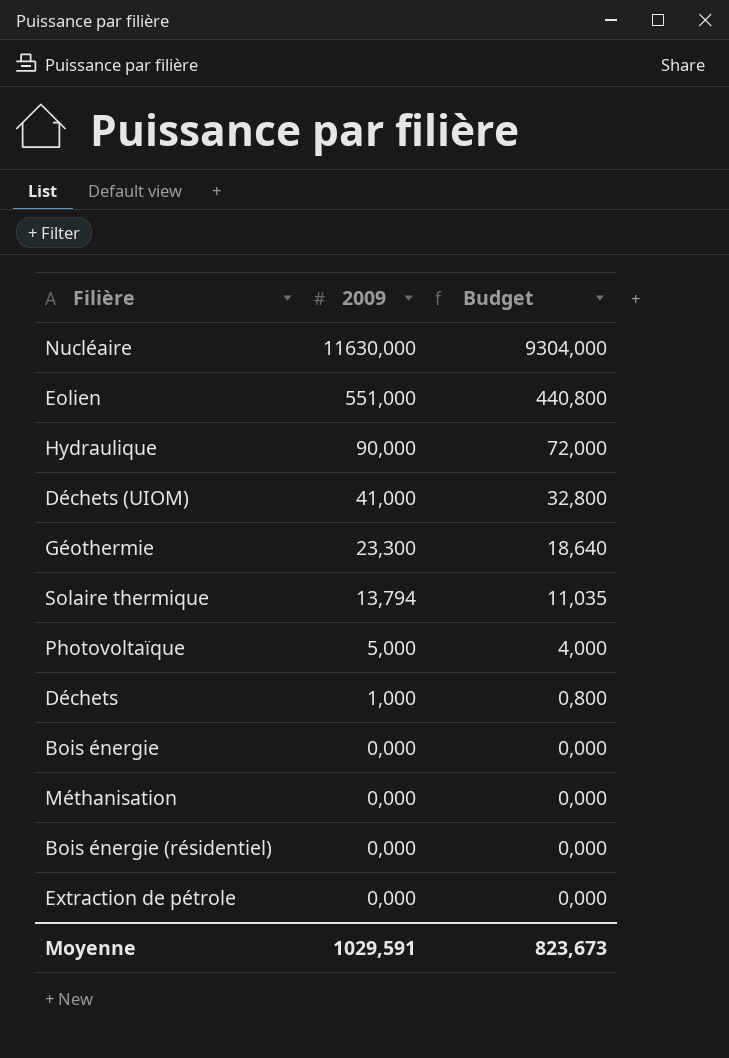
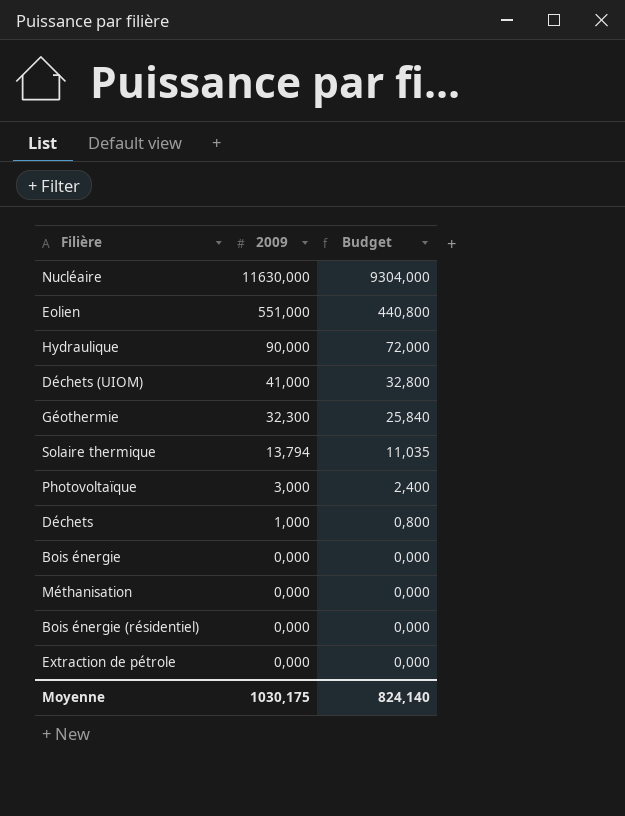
Géothermie | 2009: 23,300 -> 32,300
Géothermie | Budget: 18,640 -> 25,840
Photovoltaïque | 2009: 5,000 -> 3,000
Photovoltaïque | Budget: 4,000 -> 2,400
Moyenne | 2009: 1029,591 -> 1030,175
Moyenne | Budget: 823,673 -> 824,140

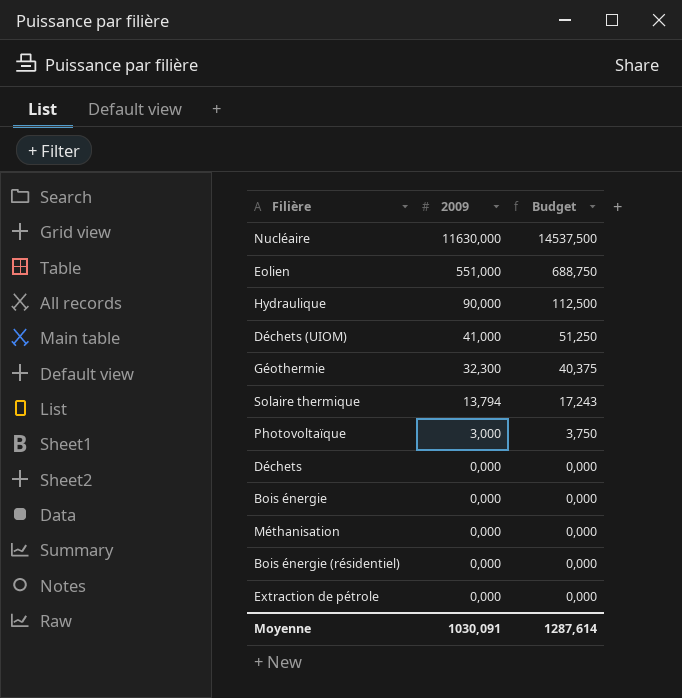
column Budget | formula: [2009] * 0,8 -> [2009] * 1,25
Déchets | 2009: 1,000 -> 0,000
Moyenne | 2009: 1030,175 -> 1030,091
Moyenne | Budget: 824,140 -> 1287,614

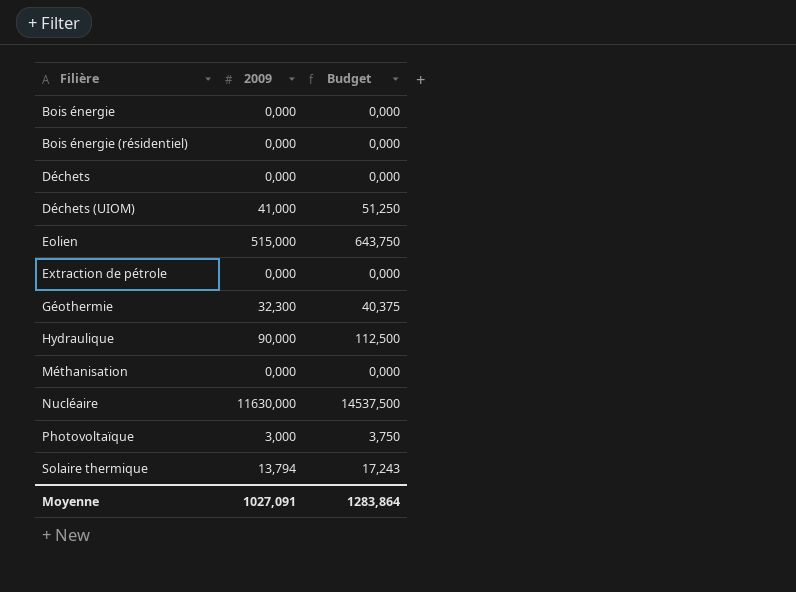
row order: 2009 descending -> Filière ascending
Eolien | 2009: 551,000 -> 515,000
Eolien | Budget: 688,750 -> 643,750
Moyenne | 2009: 1030,091 -> 1027,091
Moyenne | Budget: 1287,614 -> 1283,864

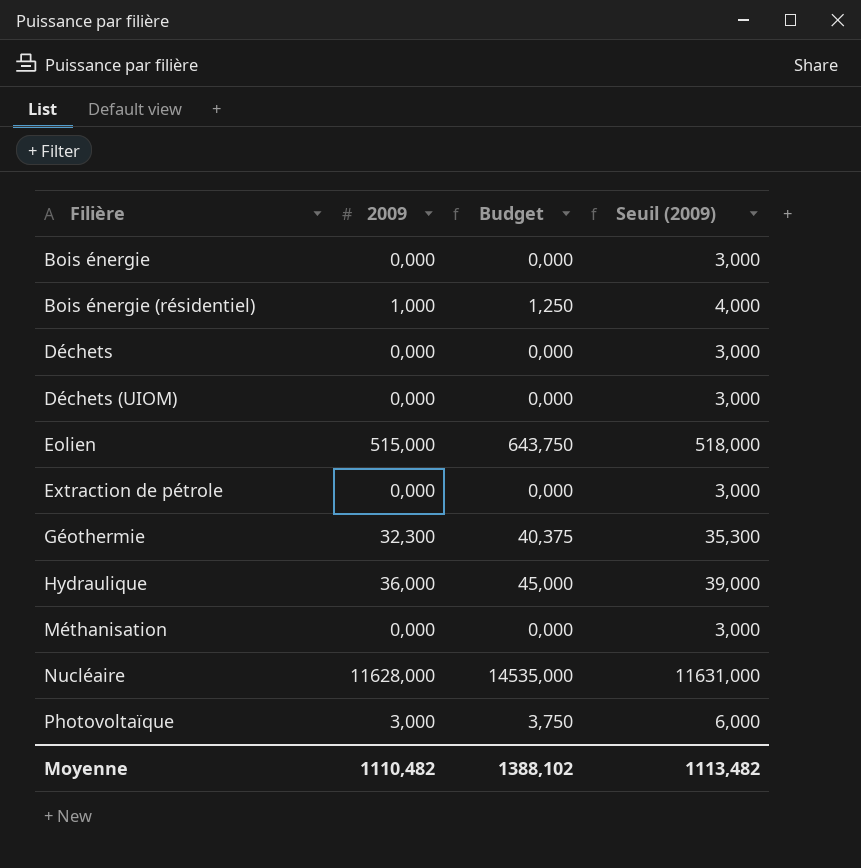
column Seuil (2009) | formula: none -> [2009] + 3
row Solaire thermique: 13,794 | 17,243 -> none
Bois énergie (résidentiel) | 2009: 0,000 -> 1,000
Bois énergie (résidentiel) | Budget: 0,000 -> 1,250
Déchets (UIOM) | 2009: 41,000 -> 0,000
Déchets (UIOM) | Budget: 51,250 -> 0,000
Hydraulique | 2009: 90,000 -> 36,000
Hydraulique | Budget: 112,500 -> 45,000
Nucléaire | 2009: 11630,000 -> 11628,000
Nucléaire | Budget: 14537,500 -> 14535,000
Moyenne | 2009: 1027,091 -> 1110,482
Moyenne | Budget: 1283,864 -> 1388,102

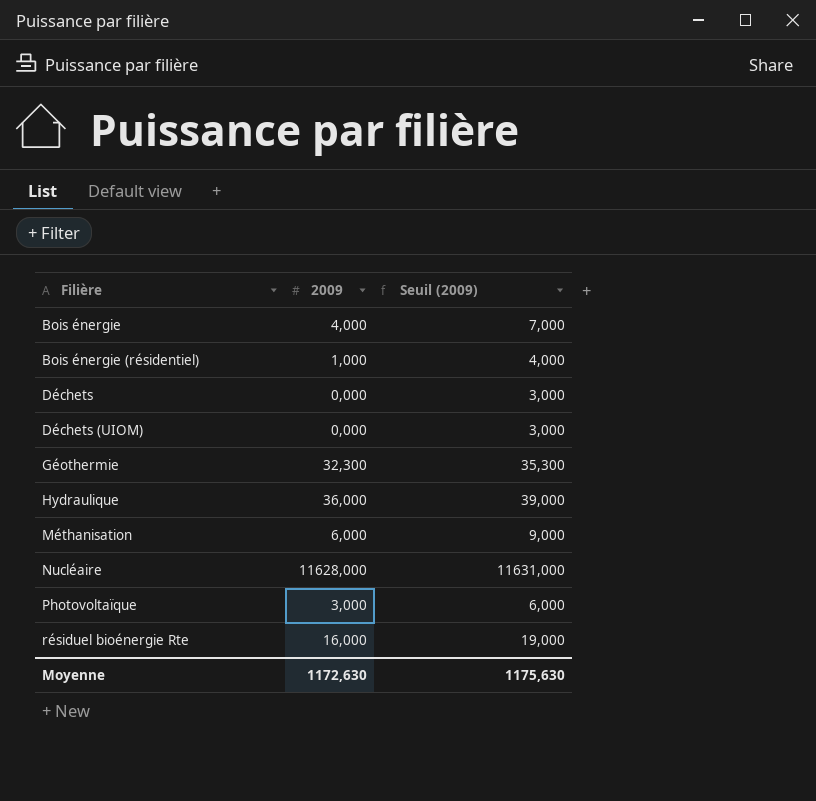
column Budget | formula: [2009] * 1,25 -> none
row Eolien: 515,000 | 643,750 | 518,000 -> none
row Extraction de pétrole: 0,000 | 0,000 | 3,000 -> none
Bois énergie | 2009: 0,000 -> 4,000
Bois énergie | Seuil (2009): 3,000 -> 7,000
Méthanisation | 2009: 0,000 -> 6,000
Méthanisation | Seuil (2009): 3,000 -> 9,000
row résiduel bioénergie Rte: none -> 16,000 | 19,000
Moyenne | 2009: 1110,482 -> 1172,630
Moyenne | Seuil (2009): 1113,482 -> 1175,630

